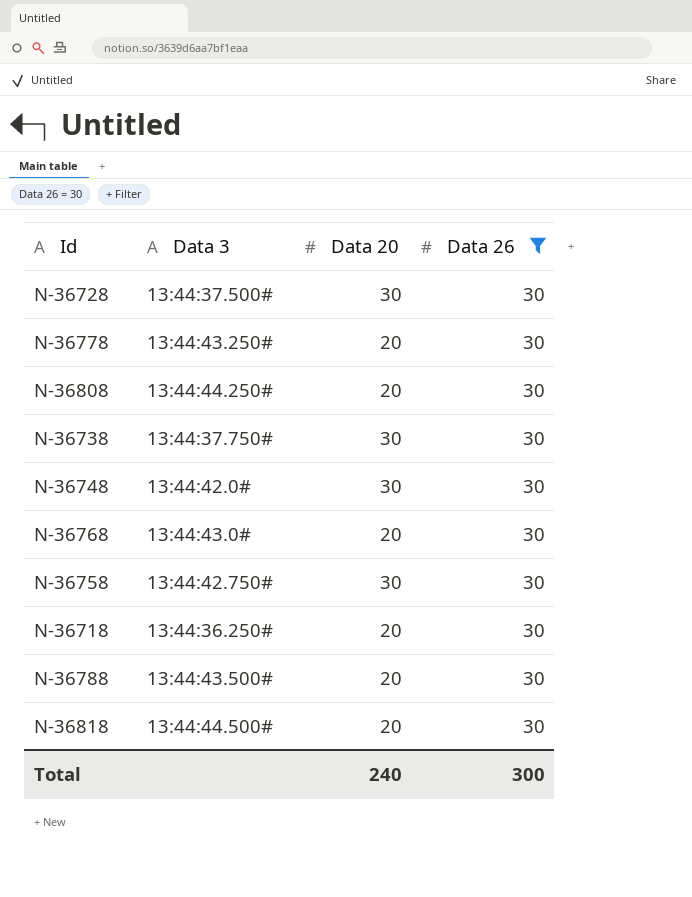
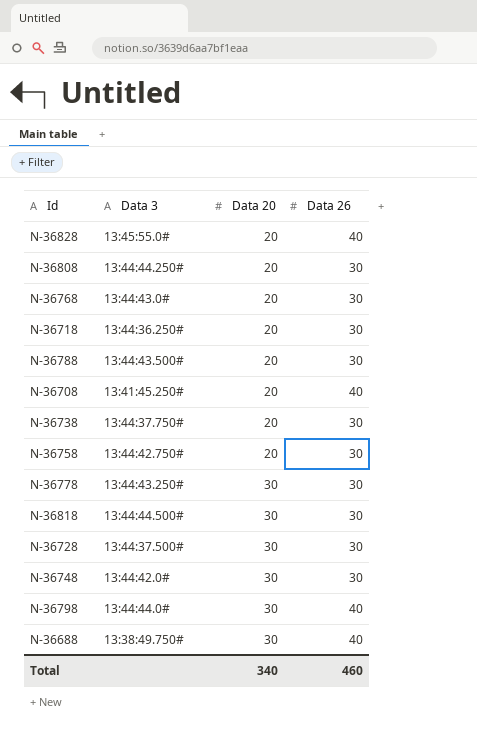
filter: Data 26 = 30 -> none
row order: none -> Data 20 ascending
N-36738 | Data 20: 30 -> 20
N-36758 | Data 20: 30 -> 20
N-36778 | Data 20: 20 -> 30
N-36818 | Data 20: 20 -> 30
Total | Data 20: 240 -> 340
Total | Data 26: 300 -> 460

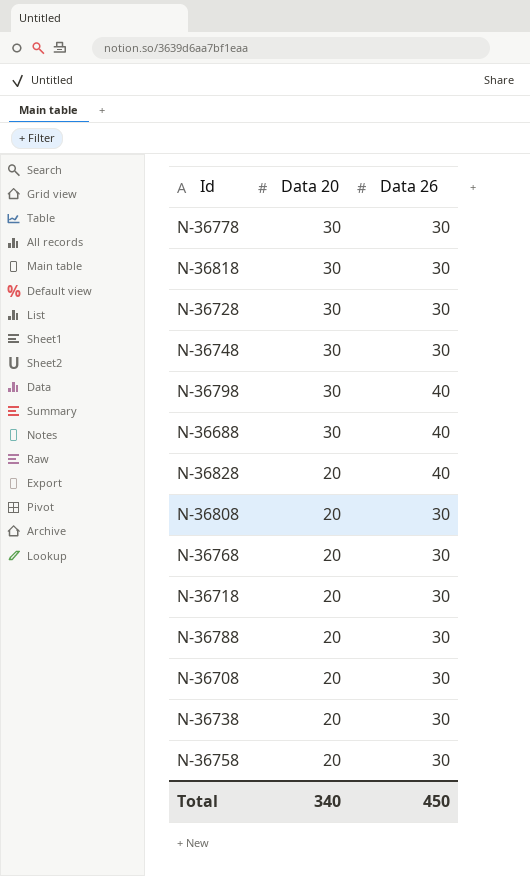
row order: Data 20 ascending -> Data 20 descending
column Data 3 | position: 2 -> none
N-36708 | Data 26: 40 -> 30
Total | Data 26: 460 -> 450

